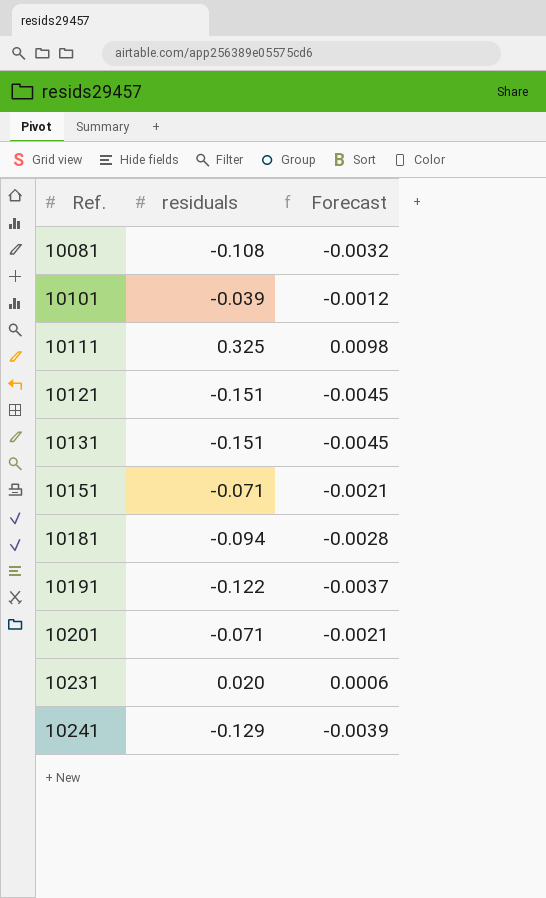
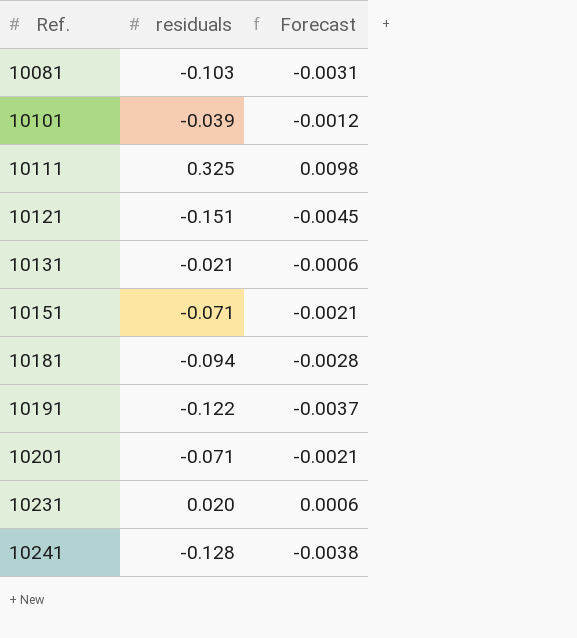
10081 | residuals: -0.108 -> -0.103
10081 | Forecast: -0.0032 -> -0.0031
10131 | residuals: -0.151 -> -0.021
10131 | Forecast: -0.0045 -> -0.0006
10241 | residuals: -0.129 -> -0.128
10241 | Forecast: -0.0039 -> -0.0038

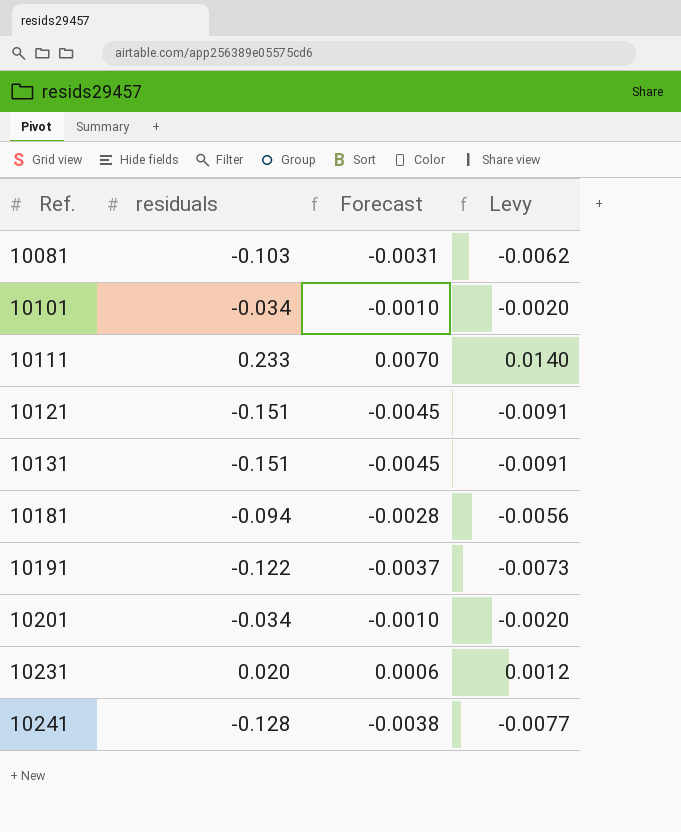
column Levy | formula: none -> [residuals] * 0.06
row 10151: -0.071 | -0.0021 -> none
10101 | residuals: -0.039 -> -0.034
10101 | Forecast: -0.0012 -> -0.0010
10111 | residuals: 0.325 -> 0.233
10111 | Forecast: 0.0098 -> 0.0070
10131 | residuals: -0.021 -> -0.151
10131 | Forecast: -0.0006 -> -0.0045
10201 | residuals: -0.071 -> -0.034
10201 | Forecast: -0.0021 -> -0.0010

